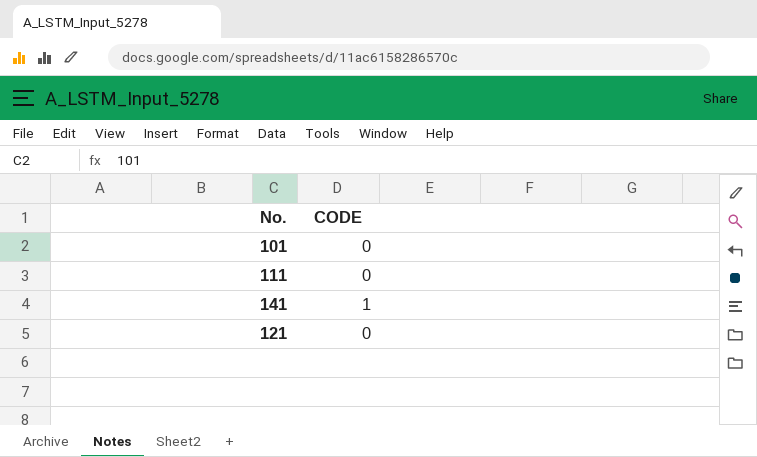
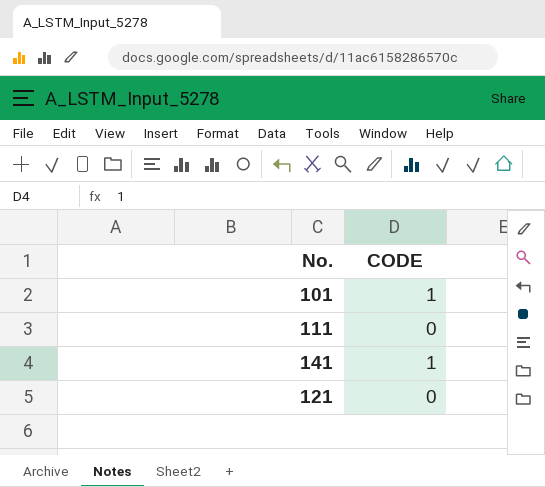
101 | CODE: 0 -> 1

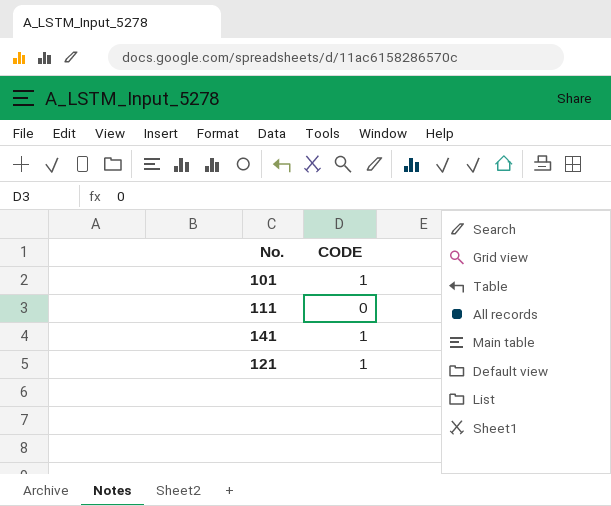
121 | CODE: 0 -> 1

